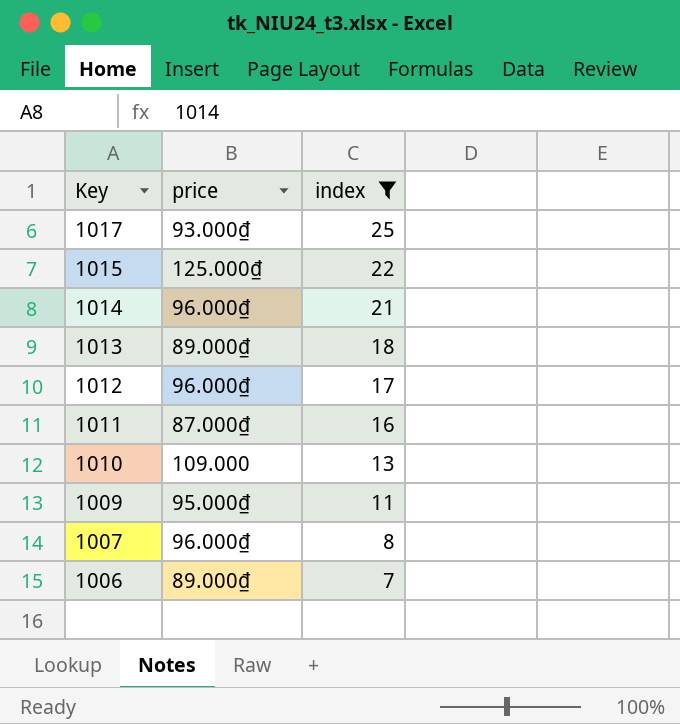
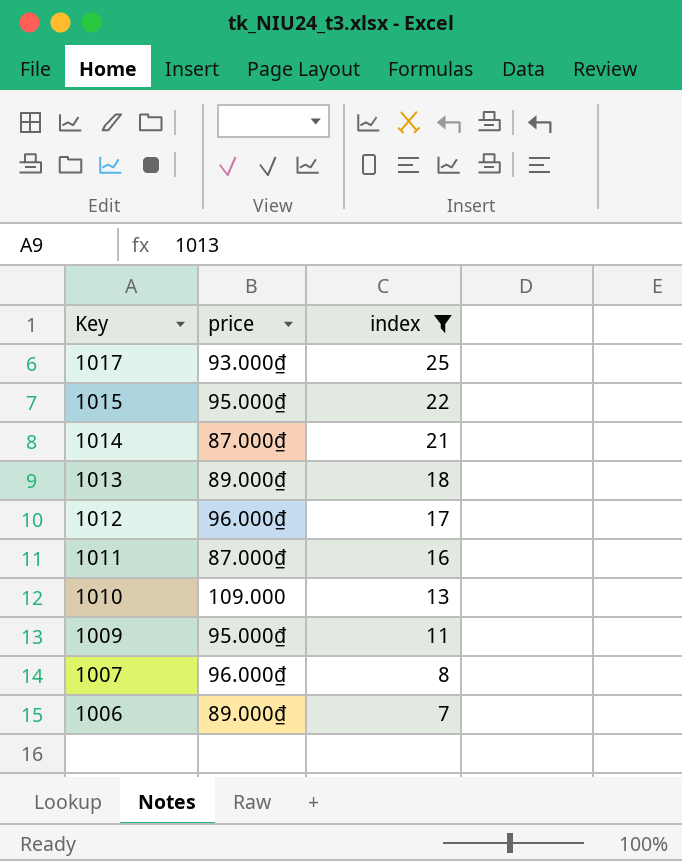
1015 | price: 125.000₫ -> 95.000₫
1014 | price: 96.000₫ -> 87.000₫

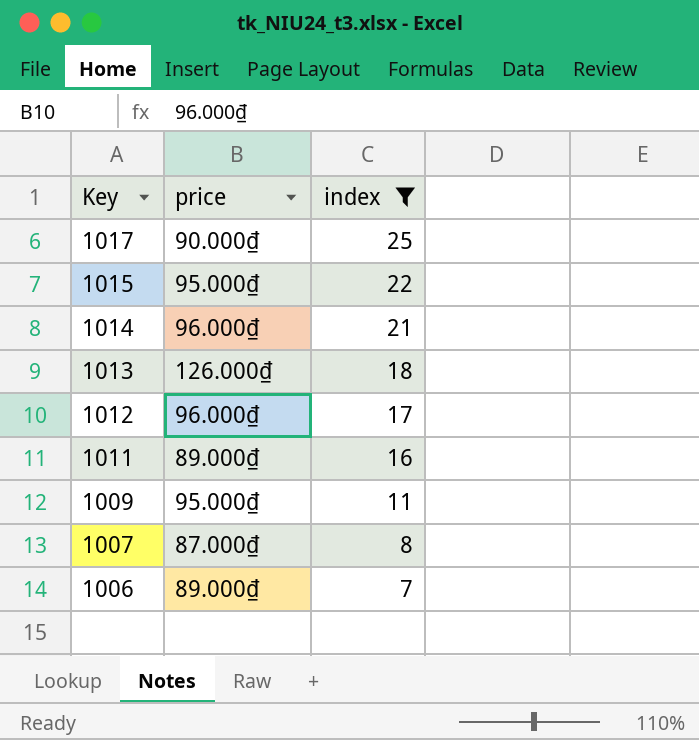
row 1010: 109.000 | 13 -> none
1017 | price: 93.000₫ -> 90.000₫
1014 | price: 87.000₫ -> 96.000₫
1013 | price: 89.000₫ -> 126.000₫
1011 | price: 87.000₫ -> 89.000₫
1007 | price: 96.000₫ -> 87.000₫

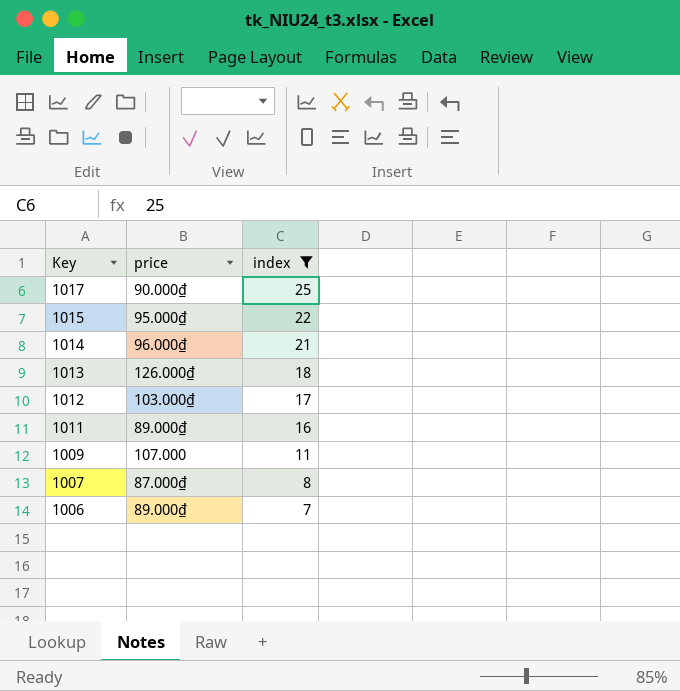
1012 | price: 96.000₫ -> 103.000₫
1009 | price: 95.000₫ -> 107.000

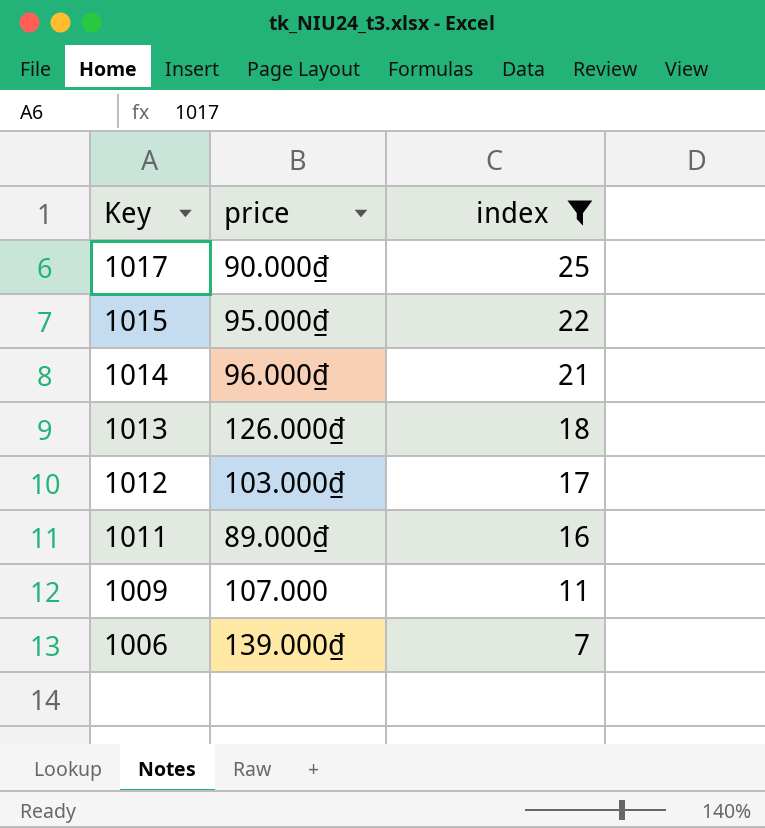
row 1007: 87.000₫ | 8 -> none
1006 | price: 89.000₫ -> 139.000₫

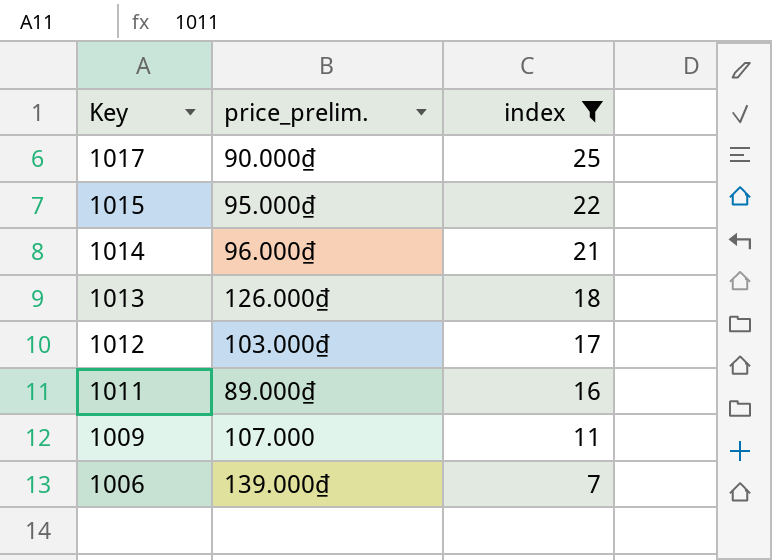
column name: price -> price_prelim.

